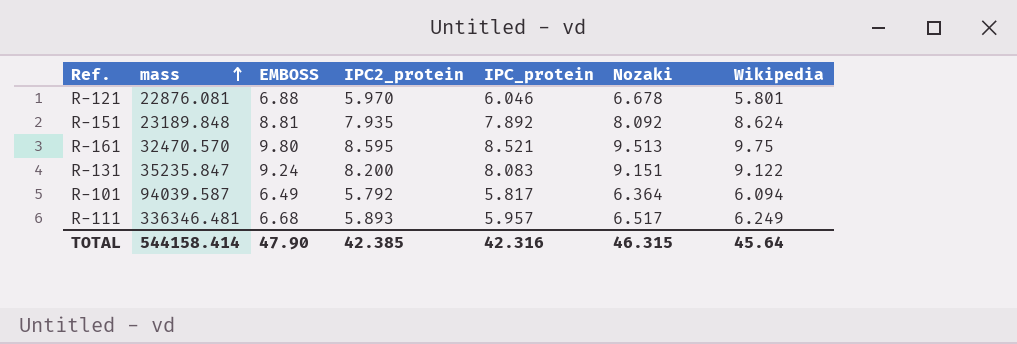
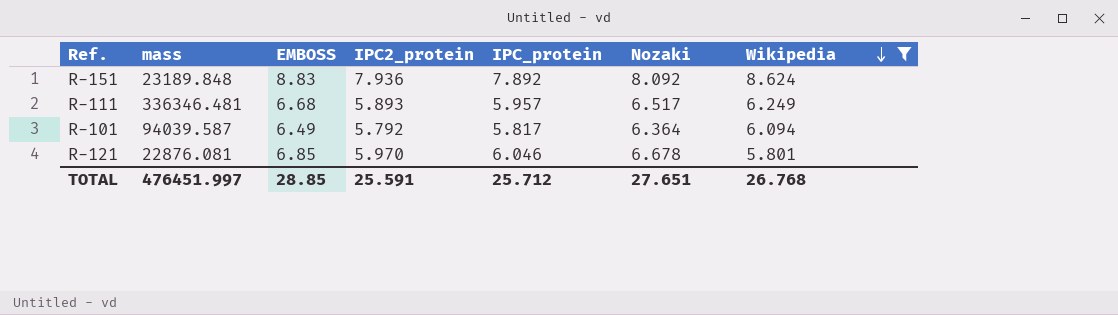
filter: none -> Wikipedia <= 8.624
row order: mass ascending -> Wikipedia descending
R-151 | EMBOSS: 8.81 -> 8.83
R-151 | IPC2_protein: 7.935 -> 7.936
R-121 | EMBOSS: 6.88 -> 6.85
TOTAL | mass: 544158.414 -> 476451.997
TOTAL | EMBOSS: 47.90 -> 28.85
TOTAL | IPC2_protein: 42.385 -> 25.591
TOTAL | IPC_protein: 42.316 -> 25.712
TOTAL | Nozaki: 46.315 -> 27.651
TOTAL | Wikipedia: 45.64 -> 26.768

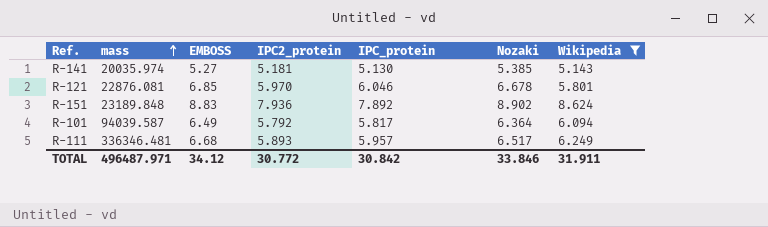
row order: Wikipedia descending -> mass ascending
row R-141: none -> 20035.974 | 5.27 | 5.181 | 5.130 | 5.385 | 5.143
R-151 | Nozaki: 8.092 -> 8.902
TOTAL | mass: 476451.997 -> 496487.971
TOTAL | EMBOSS: 28.85 -> 34.12
TOTAL | IPC2_protein: 25.591 -> 30.772
TOTAL | IPC_protein: 25.712 -> 30.842
TOTAL | Nozaki: 27.651 -> 33.846
TOTAL | Wikipedia: 26.768 -> 31.911

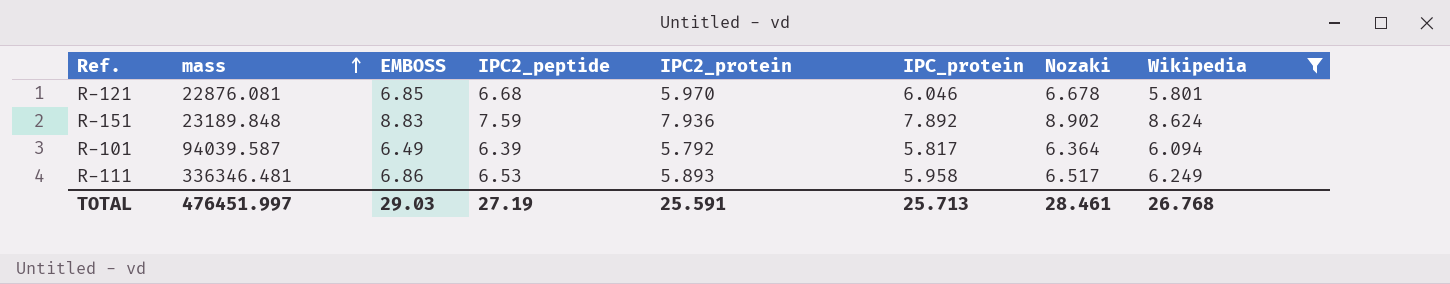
column IPC2_peptide | position: none -> 4
row R-141: 20035.974 | 5.27 | 5.181 | 5.130 | 5.385 | 5.143 -> none
R-111 | EMBOSS: 6.68 -> 6.86
R-111 | IPC_protein: 5.957 -> 5.958
TOTAL | mass: 496487.971 -> 476451.997
TOTAL | EMBOSS: 34.12 -> 29.03
TOTAL | IPC2_protein: 30.772 -> 25.591
TOTAL | IPC_protein: 30.842 -> 25.713
TOTAL | Nozaki: 33.846 -> 28.461
TOTAL | Wikipedia: 31.911 -> 26.768

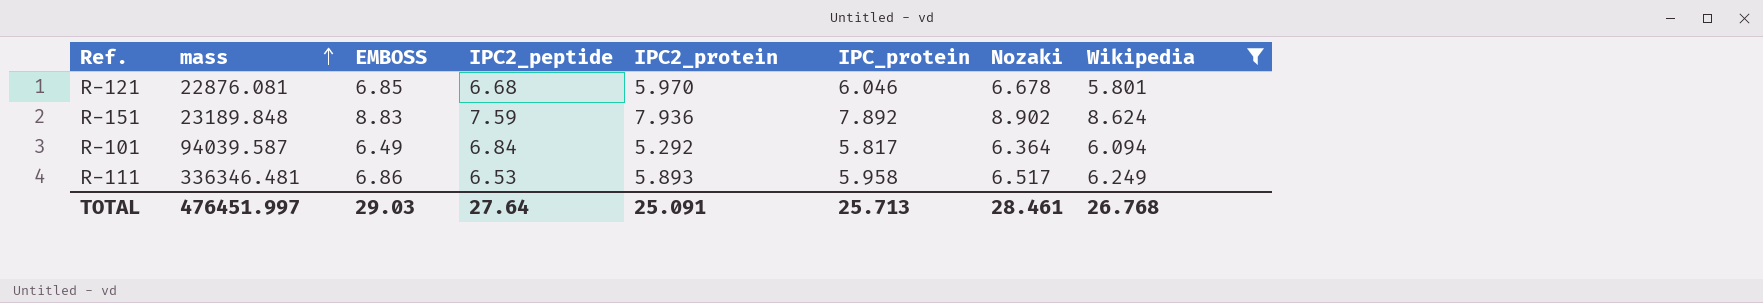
R-101 | IPC2_peptide: 6.39 -> 6.84
R-101 | IPC2_protein: 5.792 -> 5.292
TOTAL | IPC2_peptide: 27.19 -> 27.64
TOTAL | IPC2_protein: 25.591 -> 25.091

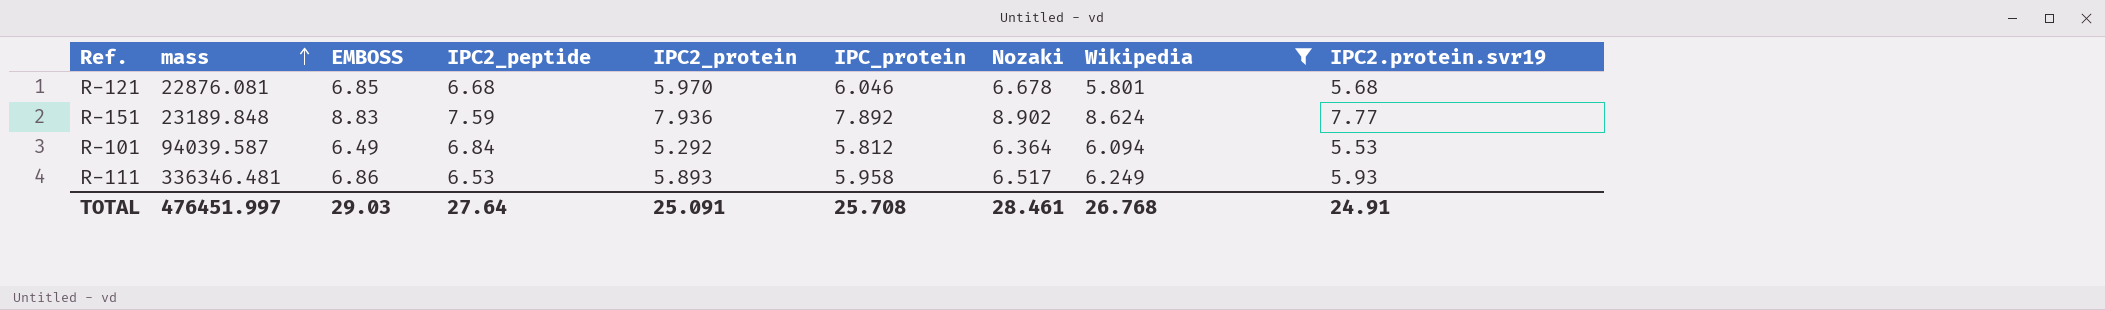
column IPC2.protein.svr19 | position: none -> 9
R-101 | IPC_protein: 5.817 -> 5.812
TOTAL | IPC_protein: 25.713 -> 25.708

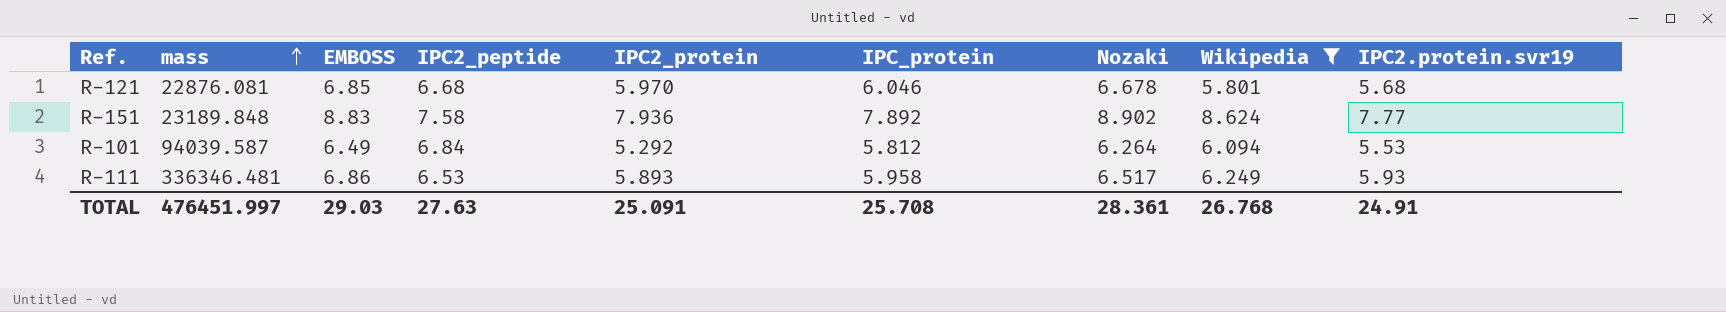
R-151 | IPC2_peptide: 7.59 -> 7.58
R-101 | Nozaki: 6.364 -> 6.264
TOTAL | IPC2_peptide: 27.64 -> 27.63
TOTAL | Nozaki: 28.461 -> 28.361

